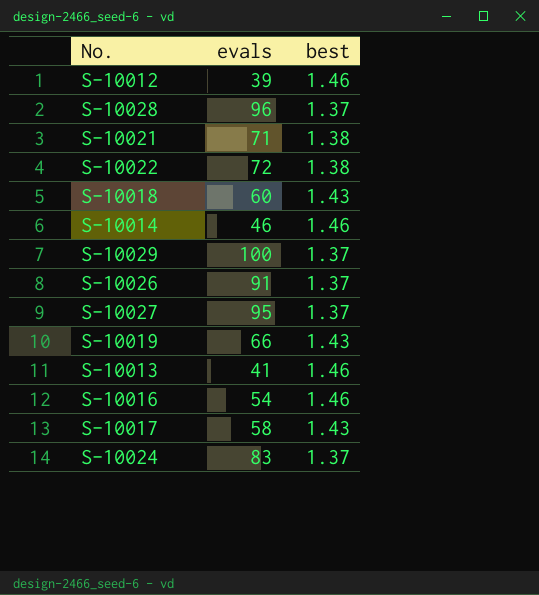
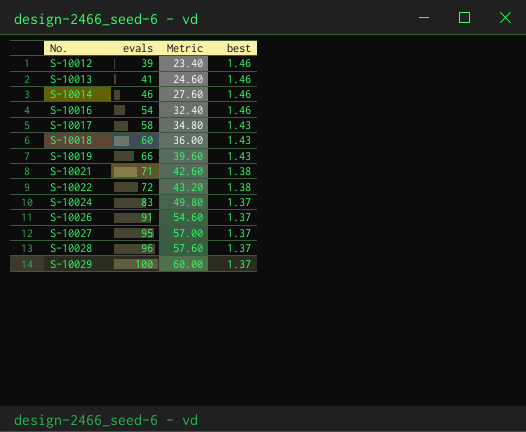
row order: none -> No. ascending
column Metric | formula: none -> [evals] * 0.6

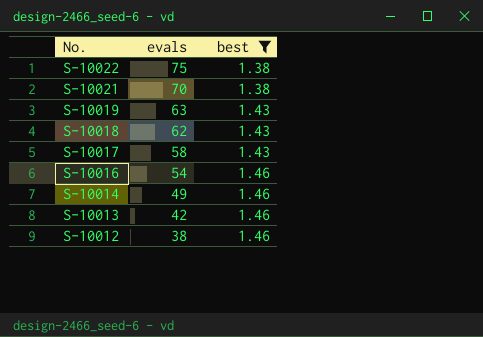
filter: none -> best != 1.37
row order: No. ascending -> No. descending
column Metric | formula: [evals] * 0.6 -> none
S-10022 | evals: 72 -> 75
S-10021 | evals: 71 -> 70
S-10019 | evals: 66 -> 63
S-10018 | evals: 60 -> 62
S-10014 | evals: 46 -> 49
S-10013 | evals: 41 -> 42
S-10012 | evals: 39 -> 38

